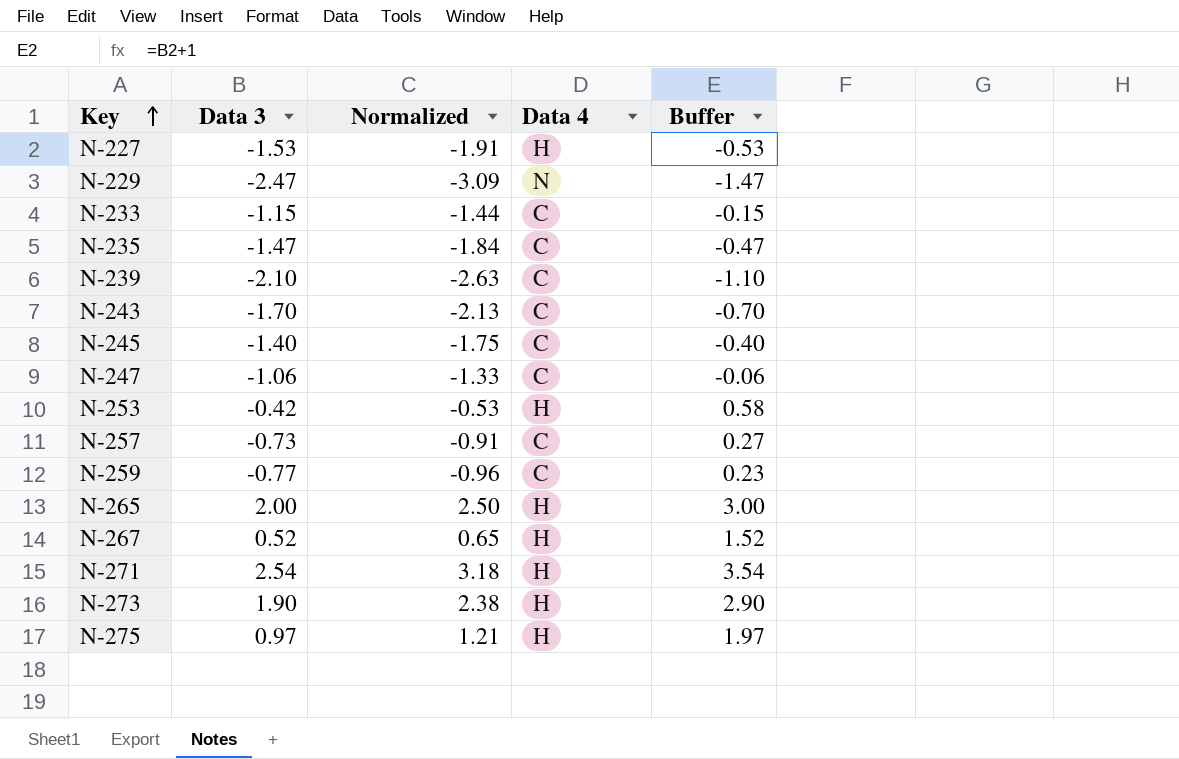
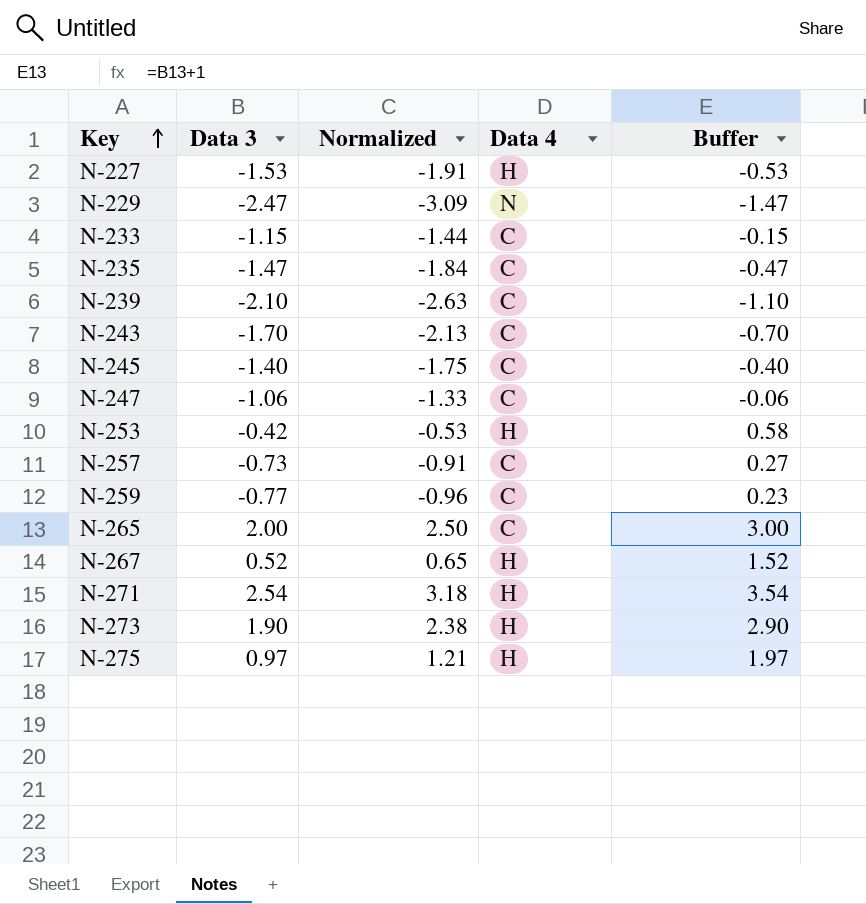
N-265 | Data 4: H -> C

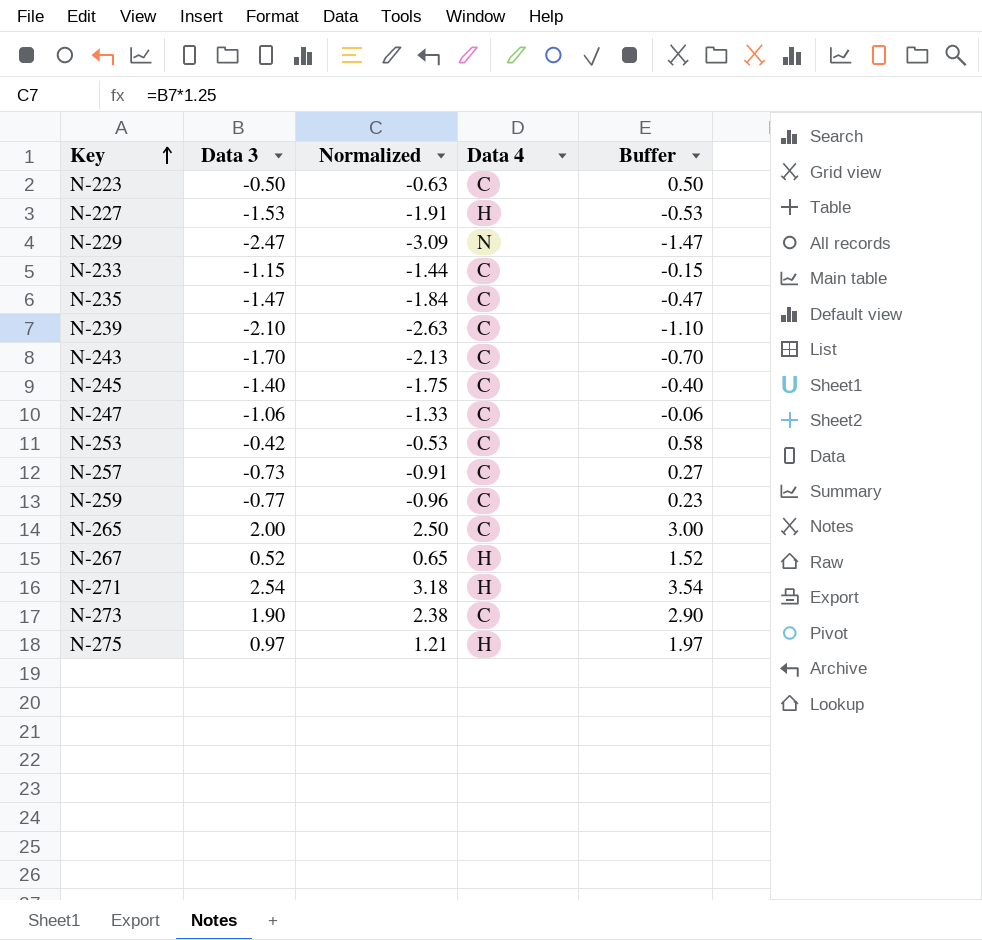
row N-223: none -> -0.50 | -0.63 | C | 0.50
N-253 | Data 4: H -> C
N-273 | Data 4: H -> C

